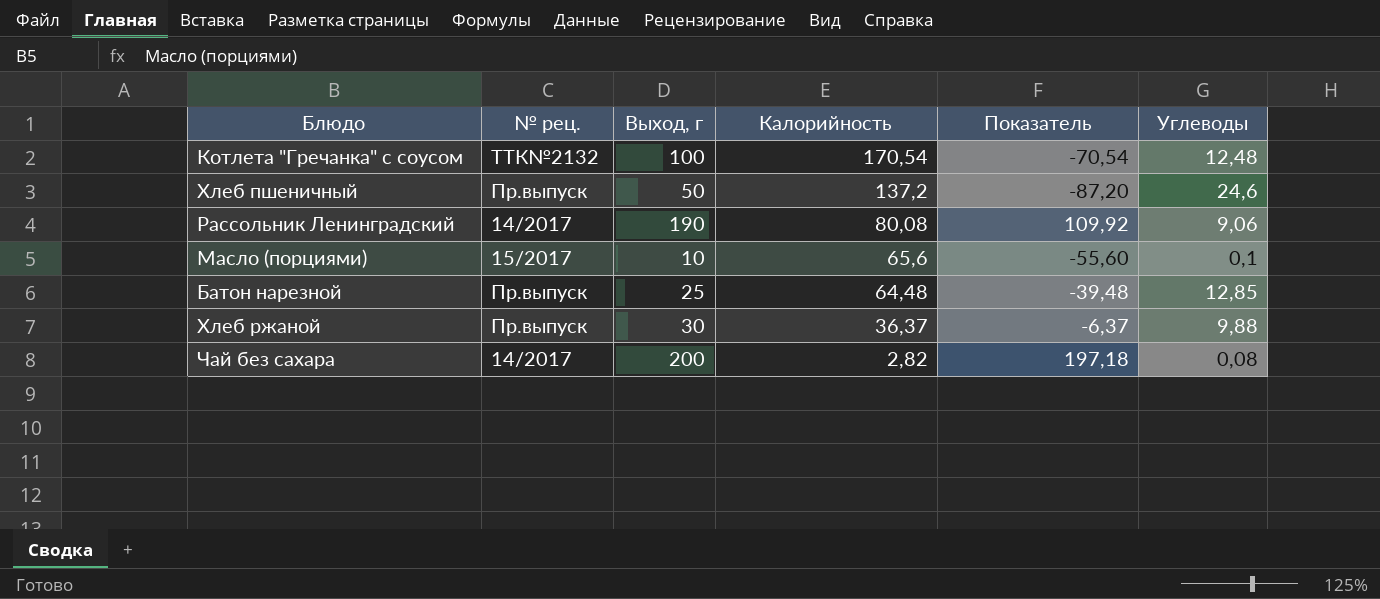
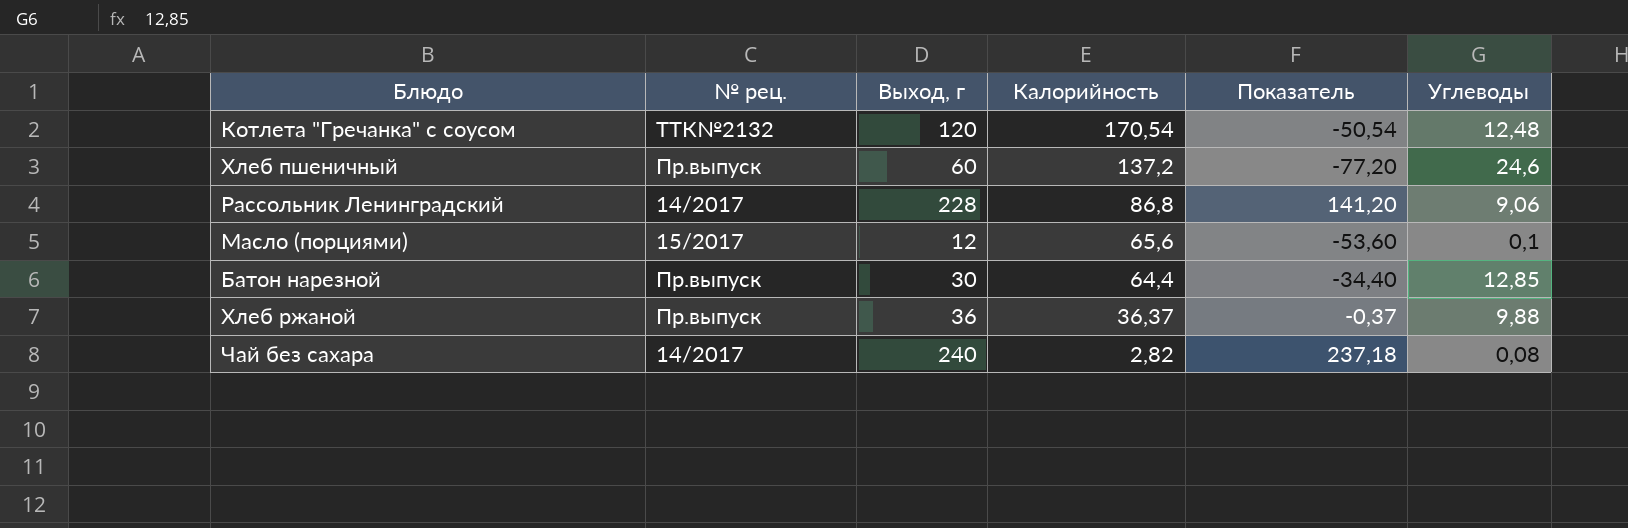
Котлета "Гречанка" с соусом | Выход, г: 100 -> 120
Котлета "Гречанка" с соусом | Показатель: -70,54 -> -50,54
Хлеб пшеничный | Выход, г: 50 -> 60
Хлеб пшеничный | Показатель: -87,20 -> -77,20
Рассольник Ленинградский | Выход, г: 190 -> 228
Рассольник Ленинградский | Калорийность: 80,08 -> 86,8
Рассольник Ленинградский | Показатель: 109,92 -> 141,20
Масло (порциями) | Выход, г: 10 -> 12
Масло (порциями) | Показатель: -55,60 -> -53,60
Батон нарезной | Выход, г: 25 -> 30
Батон нарезной | Калорийность: 64,48 -> 64,4
Батон нарезной | Показатель: -39,48 -> -34,40
Хлеб ржаной | Выход, г: 30 -> 36
Хлеб ржаной | Показатель: -6,37 -> -0,37
Чай без сахара | Выход, г: 200 -> 240
Чай без сахара | Показатель: 197,18 -> 237,18

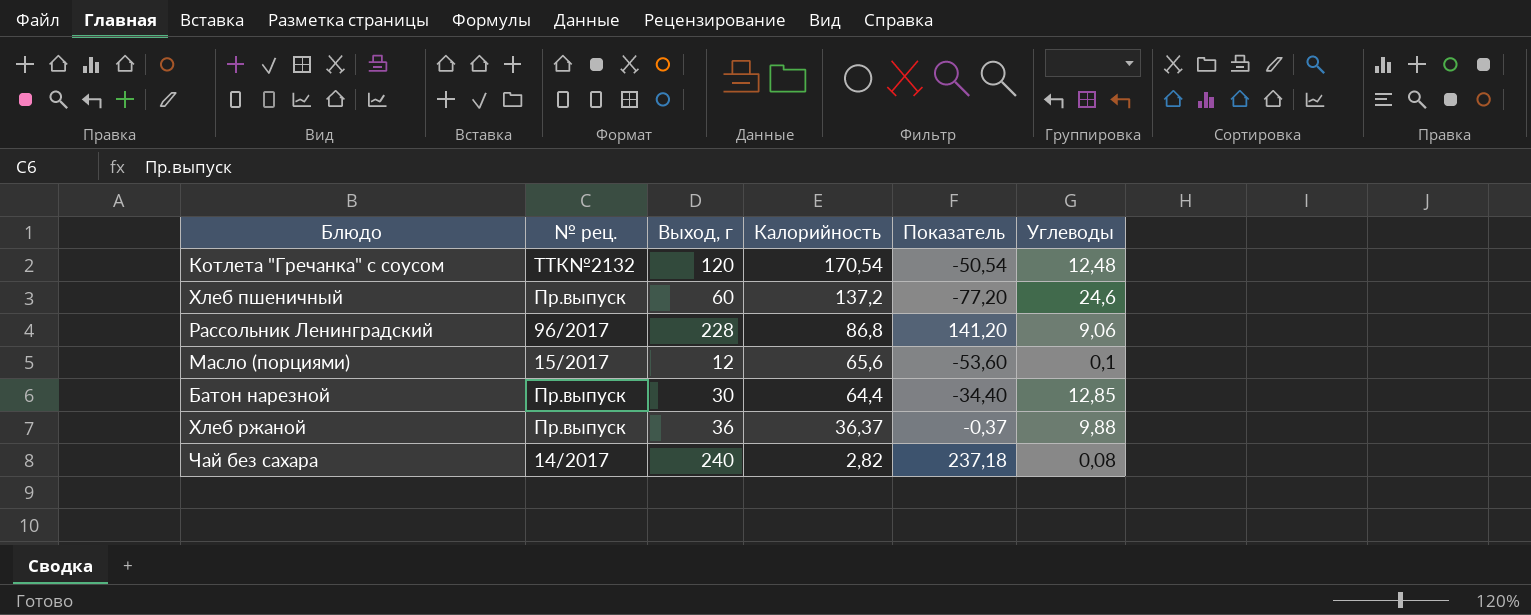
Рассольник Ленинградский | № рец.: 14/2017 -> 96/2017

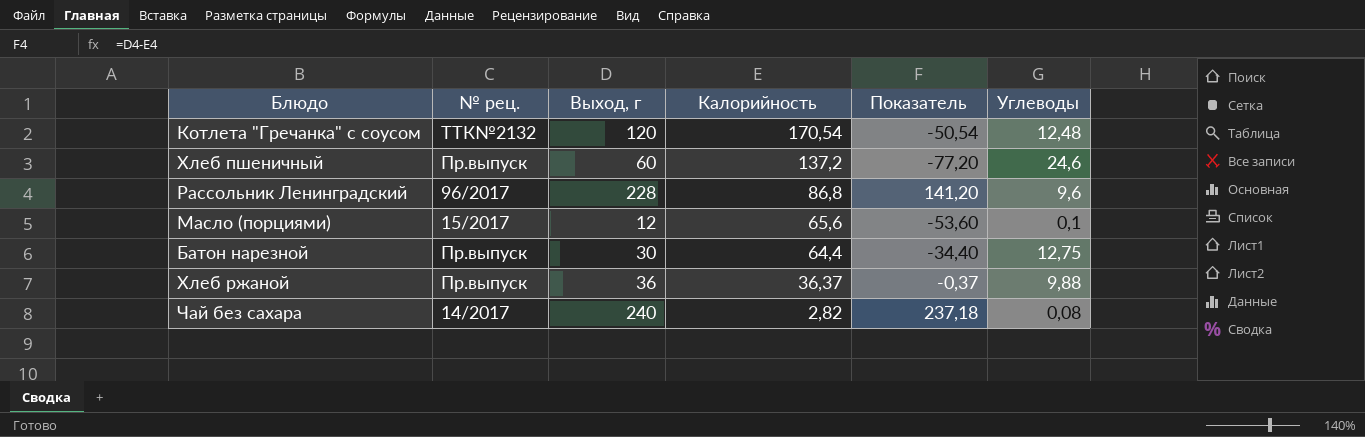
Рассольник Ленинградский | Углеводы: 9,06 -> 9,6
Батон нарезной | Углеводы: 12,85 -> 12,75

